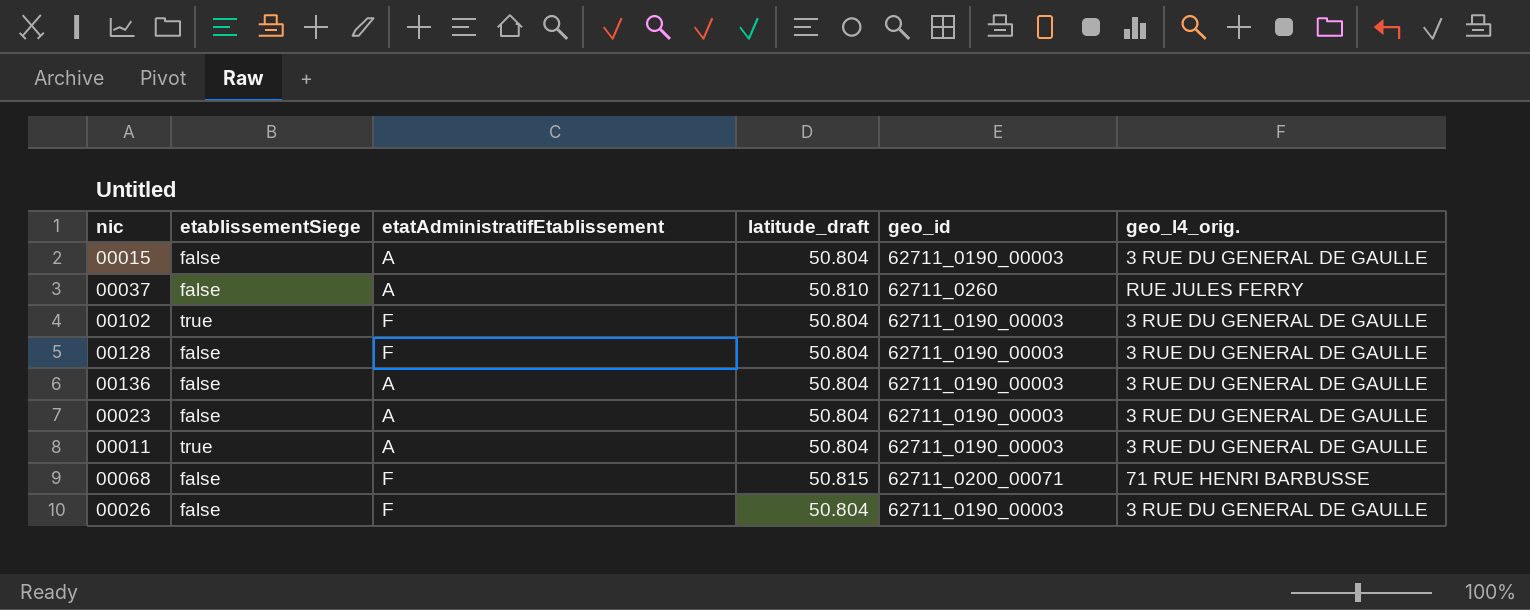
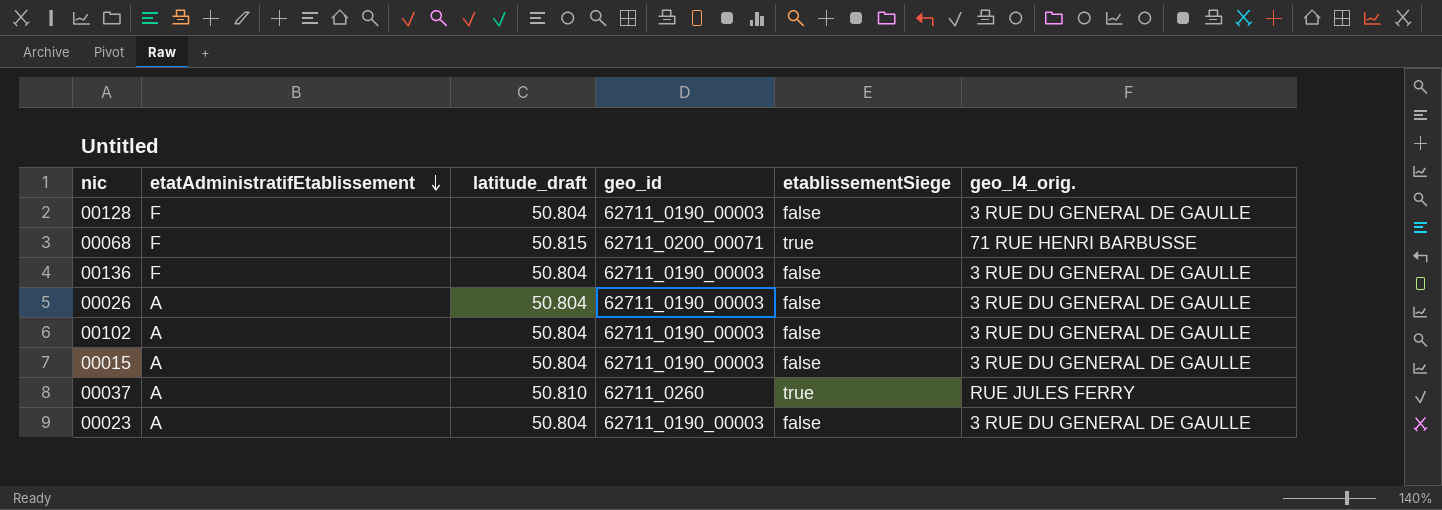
row order: none -> etatAdministratifEtablissement descending
column etablissementSiege | position: 2 -> 5
row 00011: true | A | 50.804 | 62711_0190_00003 | 3 RUE DU GENERAL DE GAULLE -> none
00068 | etablissementSiege: false -> true
00136 | etatAdministratifEtablissement: A -> F
00026 | etatAdministratifEtablissement: F -> A
00102 | etatAdministratifEtablissement: F -> A
00102 | etablissementSiege: true -> false
00037 | etablissementSiege: false -> true

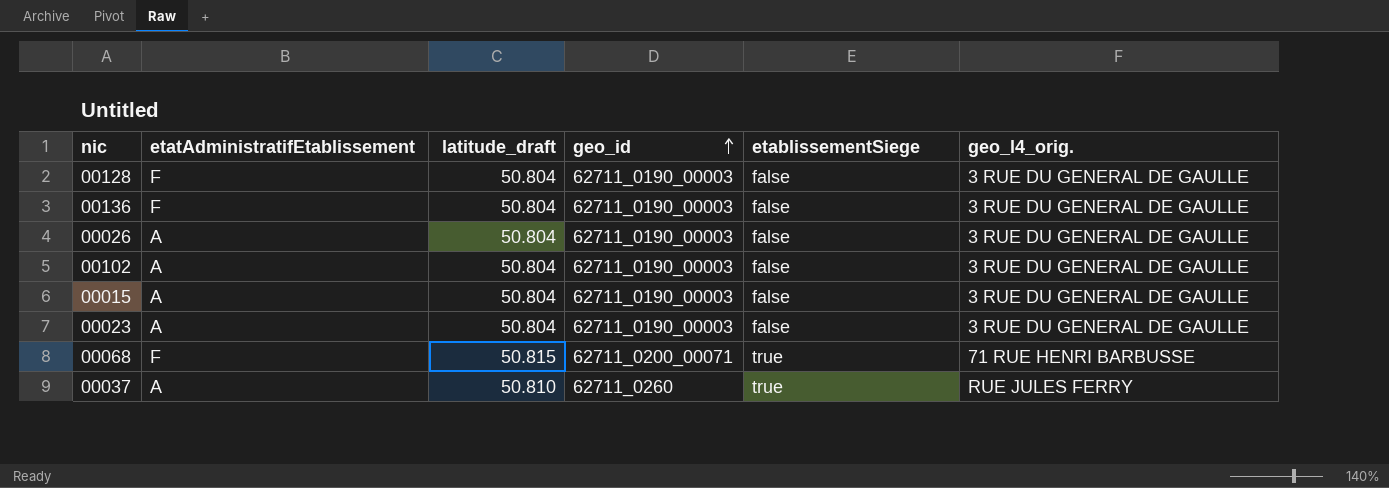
row order: etatAdministratifEtablissement descending -> geo_id ascending

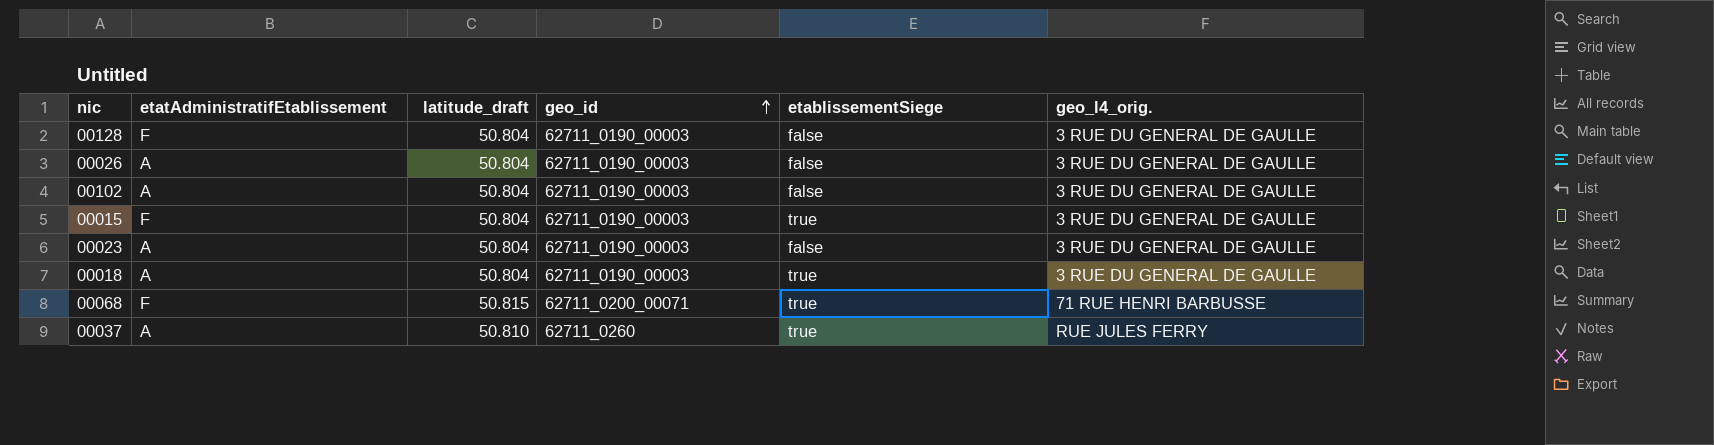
row 00136: F | 50.804 | 62711_0190_00003 | false | 3 RUE DU GENERAL DE GAULLE -> none
00015 | etatAdministratifEtablissement: A -> F
00015 | etablissementSiege: false -> true
row 00018: none -> A | 50.804 | 62711_0190_00003 | true | 3 RUE DU GENERAL DE GAULLE

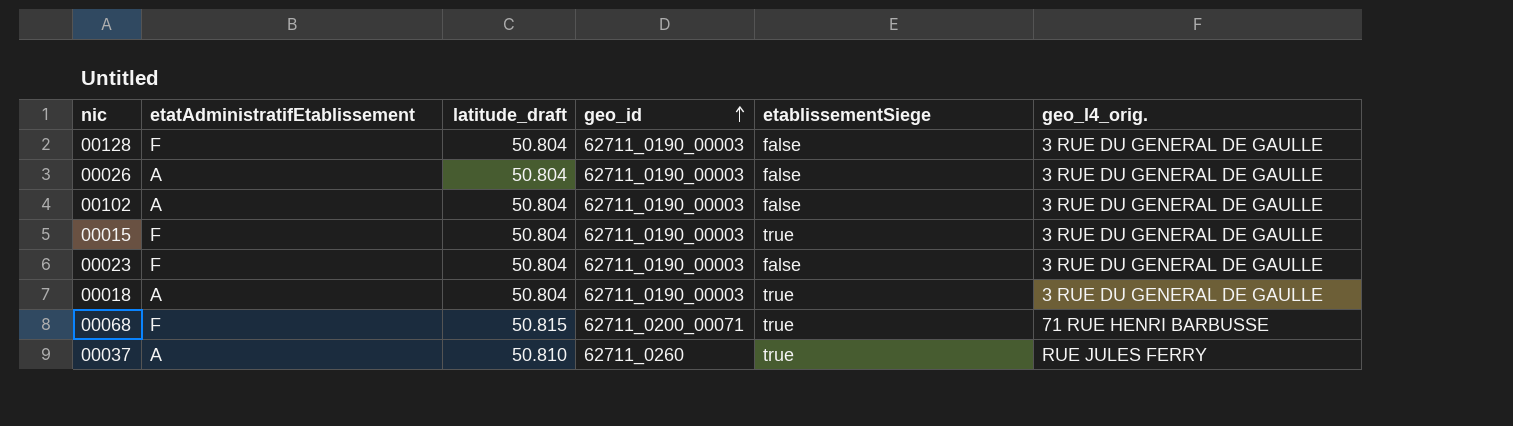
00023 | etatAdministratifEtablissement: A -> F

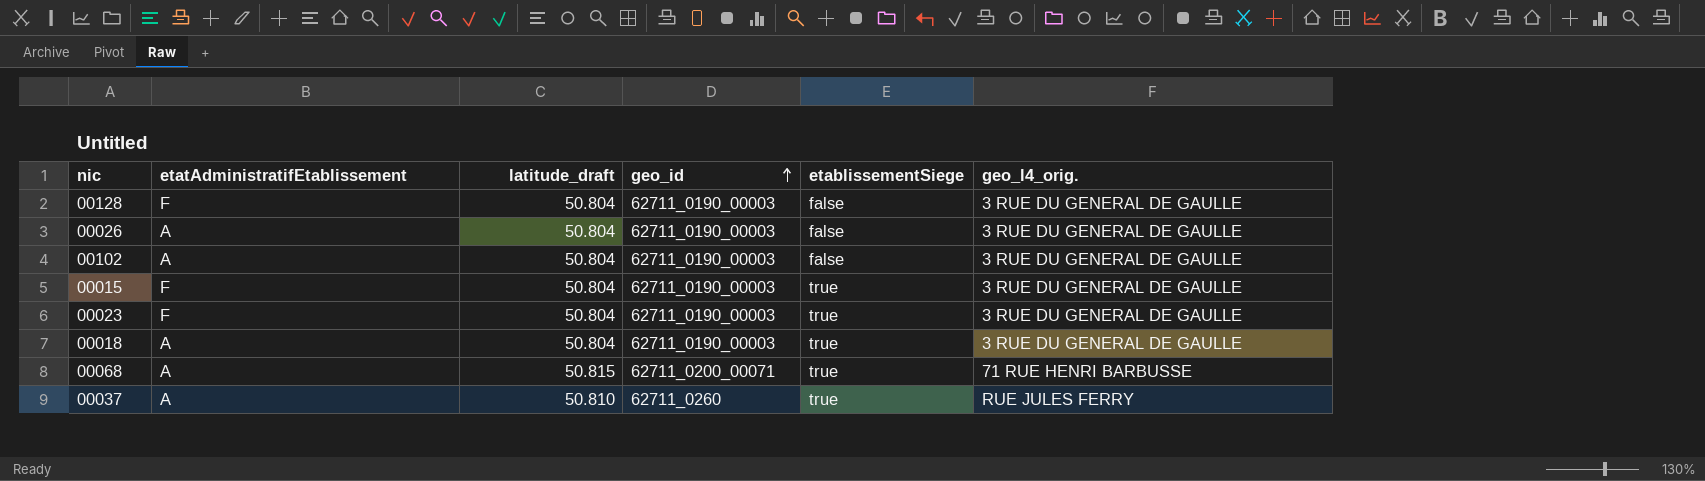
00023 | etablissementSiege: false -> true
00068 | etatAdministratifEtablissement: F -> A

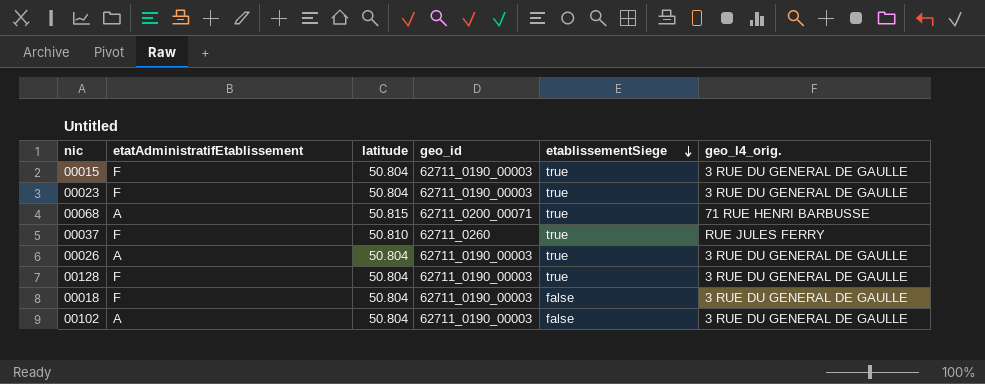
row order: geo_id ascending -> etablissementSiege descending
column name: latitude_draft -> latitude
00037 | etatAdministratifEtablissement: A -> F
00026 | etablissementSiege: false -> true
00128 | etablissementSiege: false -> true
00018 | etatAdministratifEtablissement: A -> F
00018 | etablissementSiege: true -> false

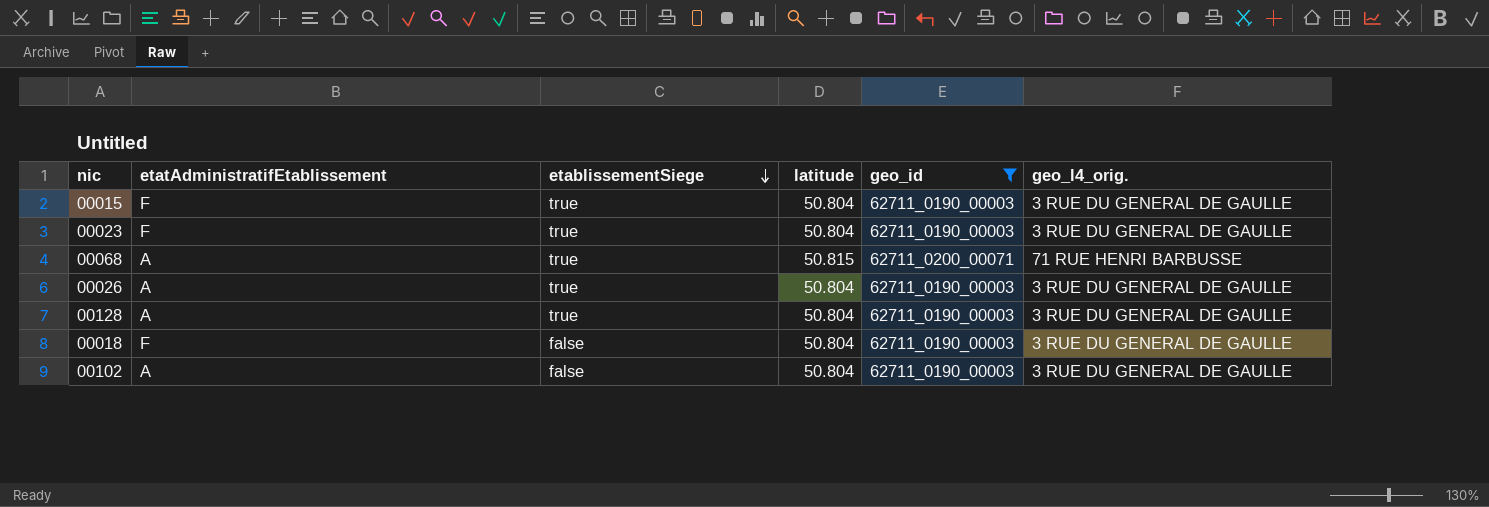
filter: none -> geo_id != 62711_0260
column etablissementSiege | position: 5 -> 3
00128 | etatAdministratifEtablissement: F -> A

